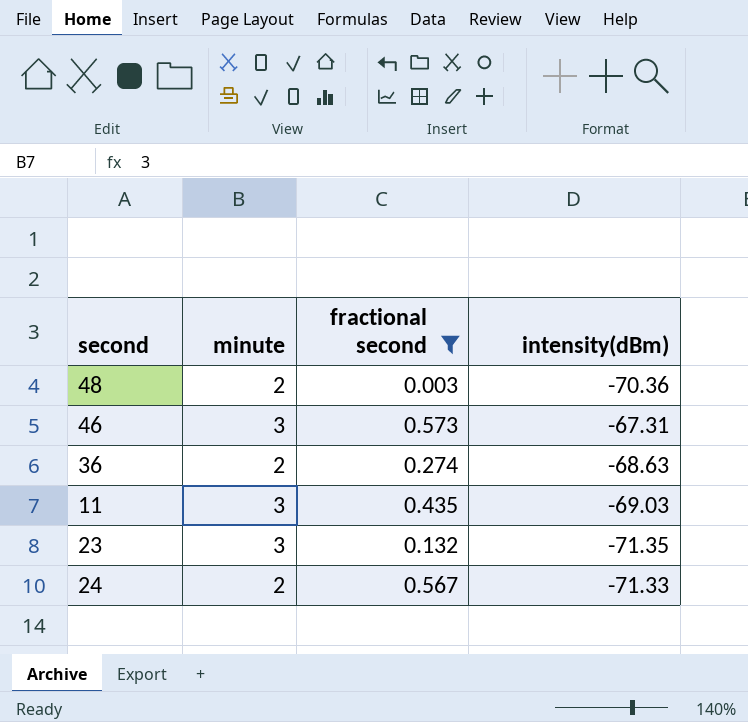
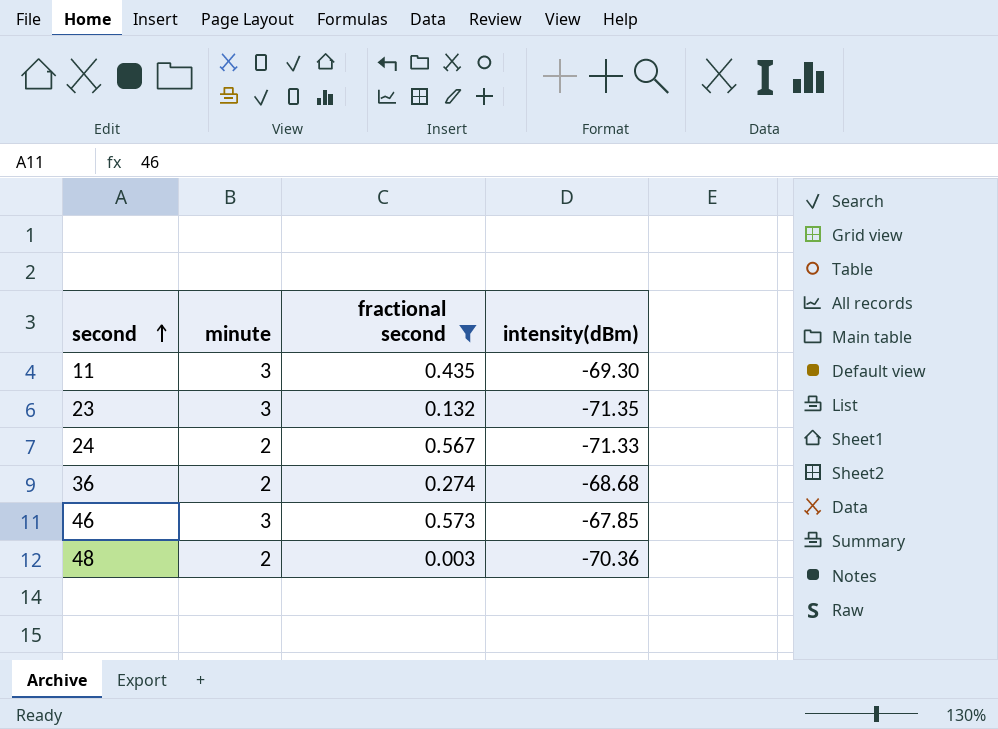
row order: none -> second ascending
11 | intensity(dBm): -69.03 -> -69.30
36 | intensity(dBm): -68.63 -> -68.68
46 | intensity(dBm): -67.31 -> -67.85

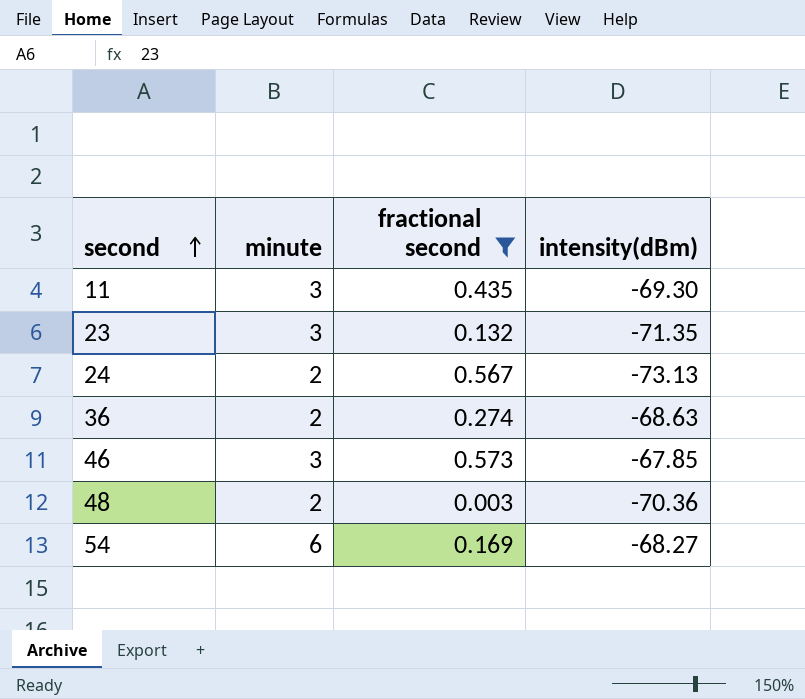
24 | intensity(dBm): -71.33 -> -73.13
36 | intensity(dBm): -68.68 -> -68.63
row 54: none -> 6 | 0.169 | -68.27

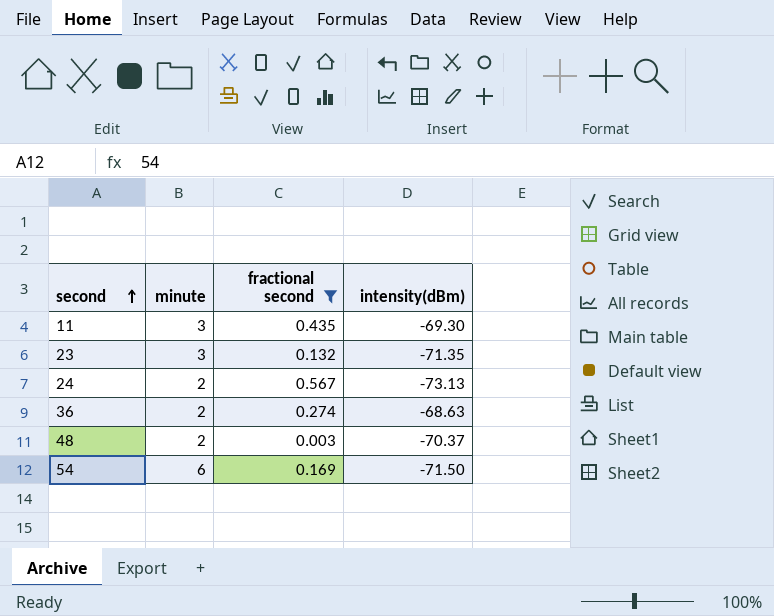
row 46: 3 | 0.573 | -67.85 -> none
48 | intensity(dBm): -70.36 -> -70.37
54 | intensity(dBm): -68.27 -> -71.50

